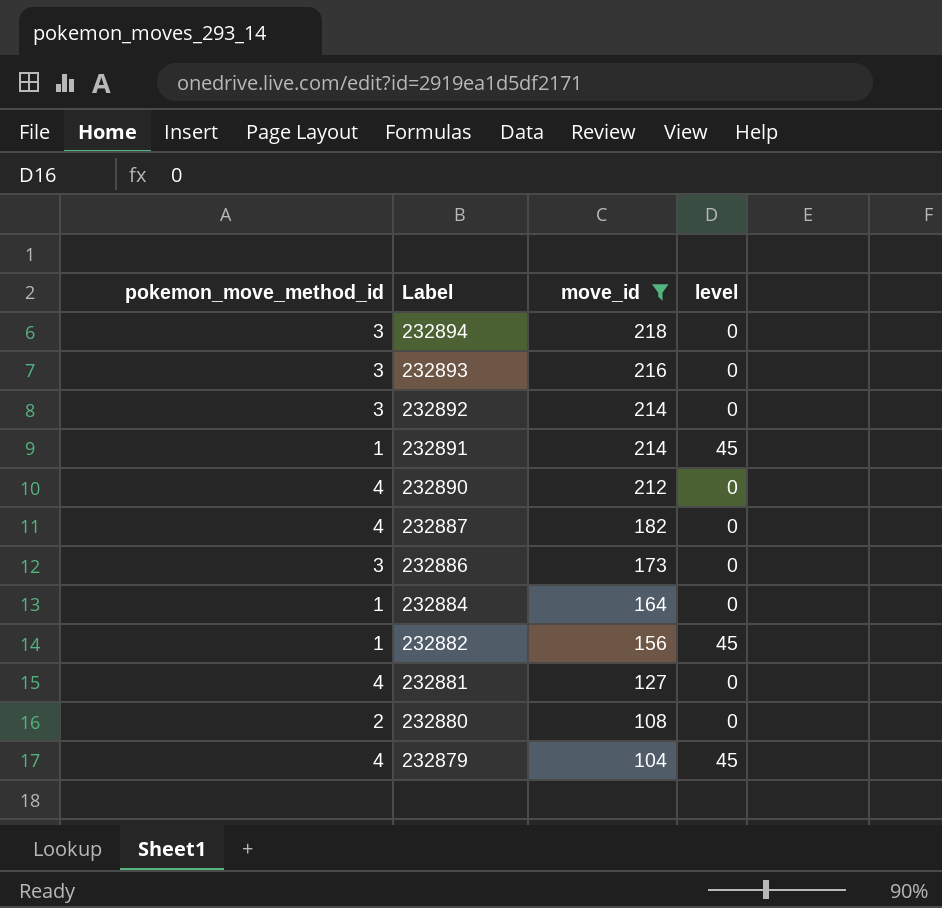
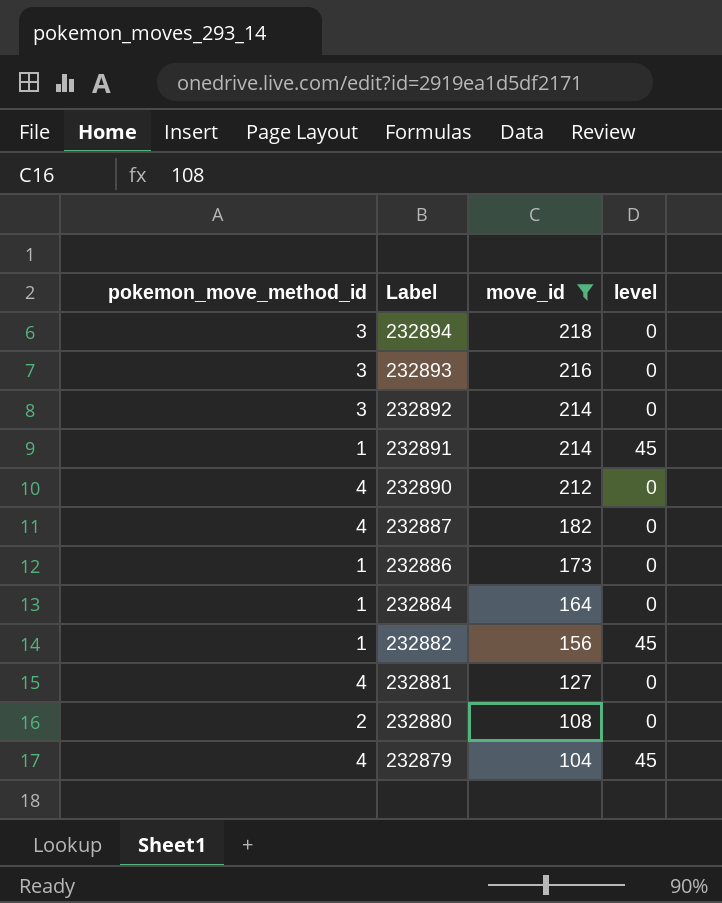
232886 | pokemon_move_method_id: 3 -> 1

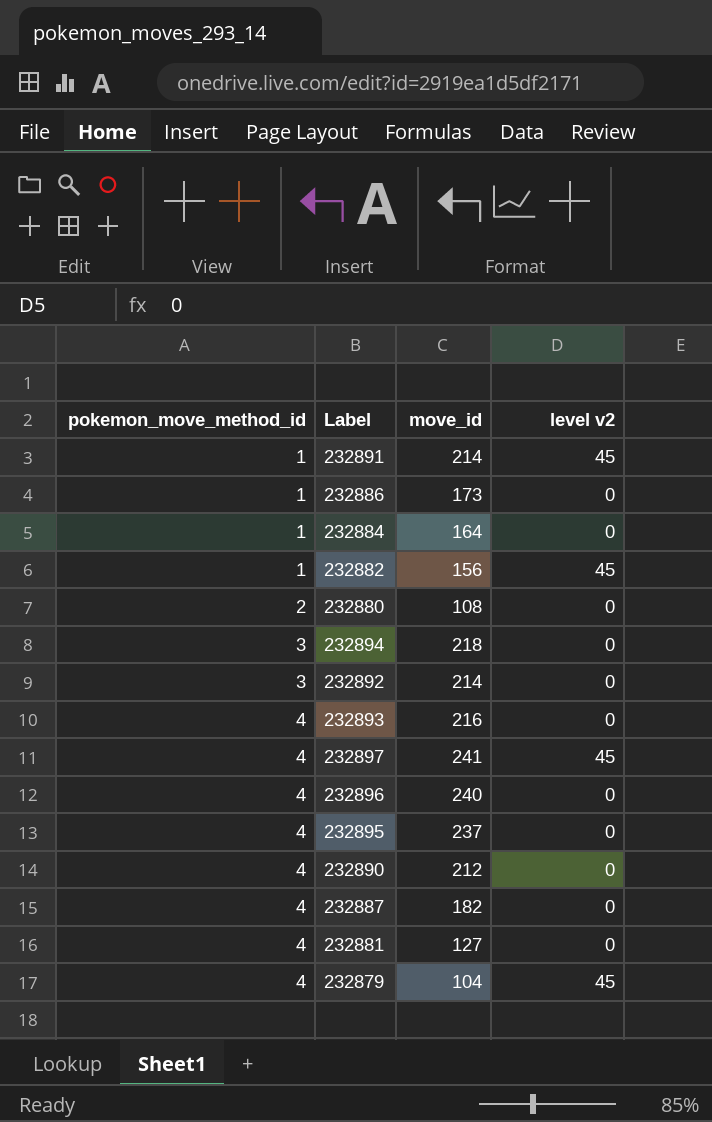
filter: move_id <= 218 -> none
row order: Label descending -> pokemon_move_method_id ascending
column name: level -> level v2
232893 | pokemon_move_method_id: 3 -> 4

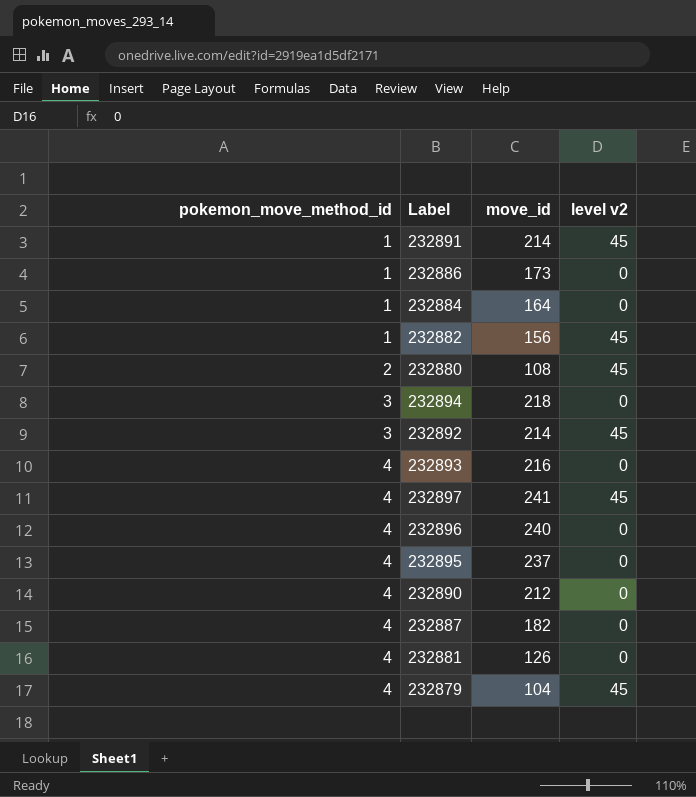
232880 | level v2: 0 -> 45
232892 | level v2: 0 -> 45
232881 | move_id: 127 -> 126

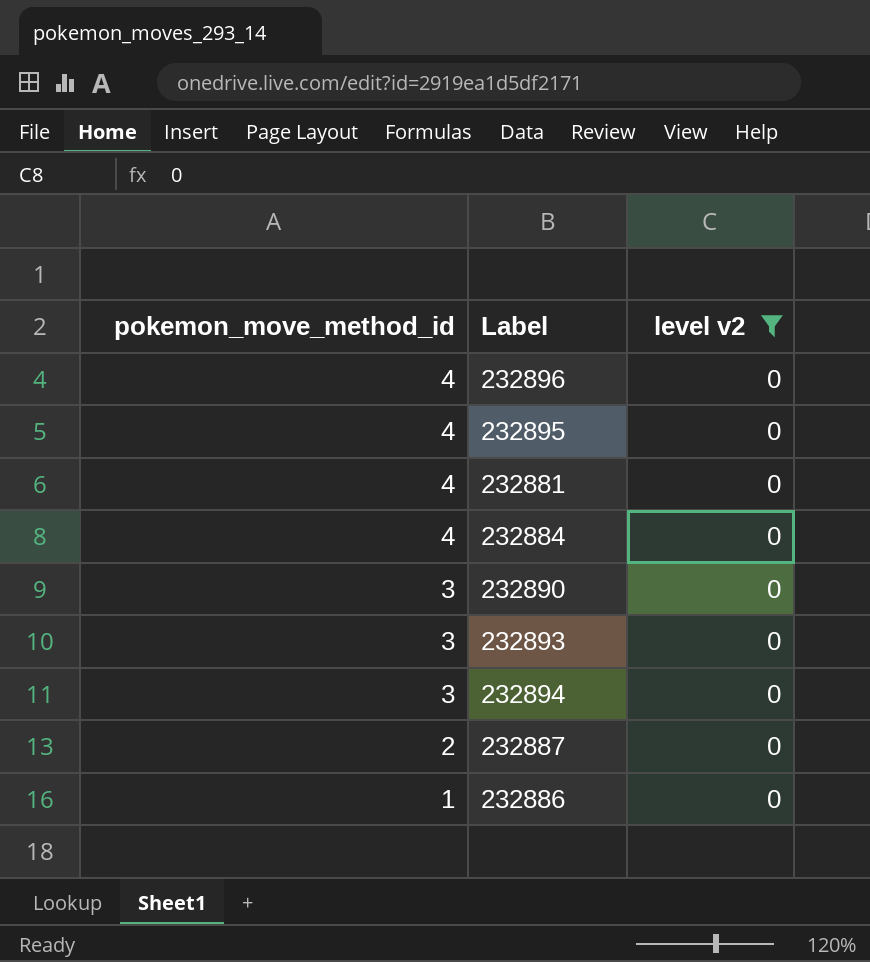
filter: none -> level v2 = 0
row order: pokemon_move_method_id ascending -> pokemon_move_method_id descending
column move_id | position: 3 -> none
232884 | pokemon_move_method_id: 1 -> 4
232890 | pokemon_move_method_id: 4 -> 3
232893 | pokemon_move_method_id: 4 -> 3
232887 | pokemon_move_method_id: 4 -> 2

